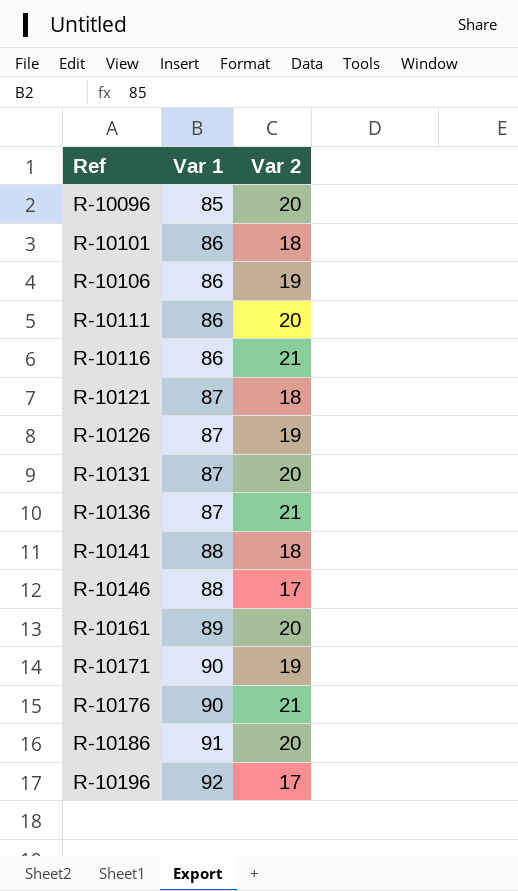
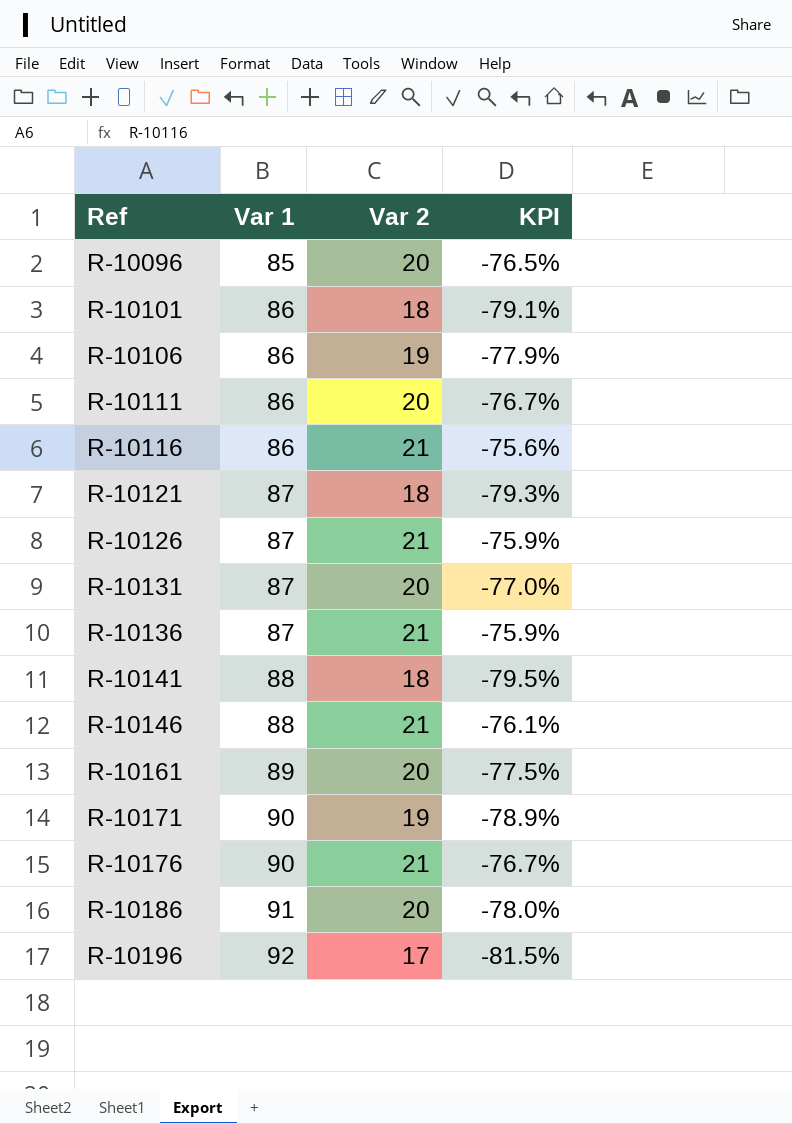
column KPI | formula: none -> ([Var 2] - [Var 1]) / [Var 1]
R-10126 | Var 2: 19 -> 21
R-10146 | Var 2: 17 -> 21

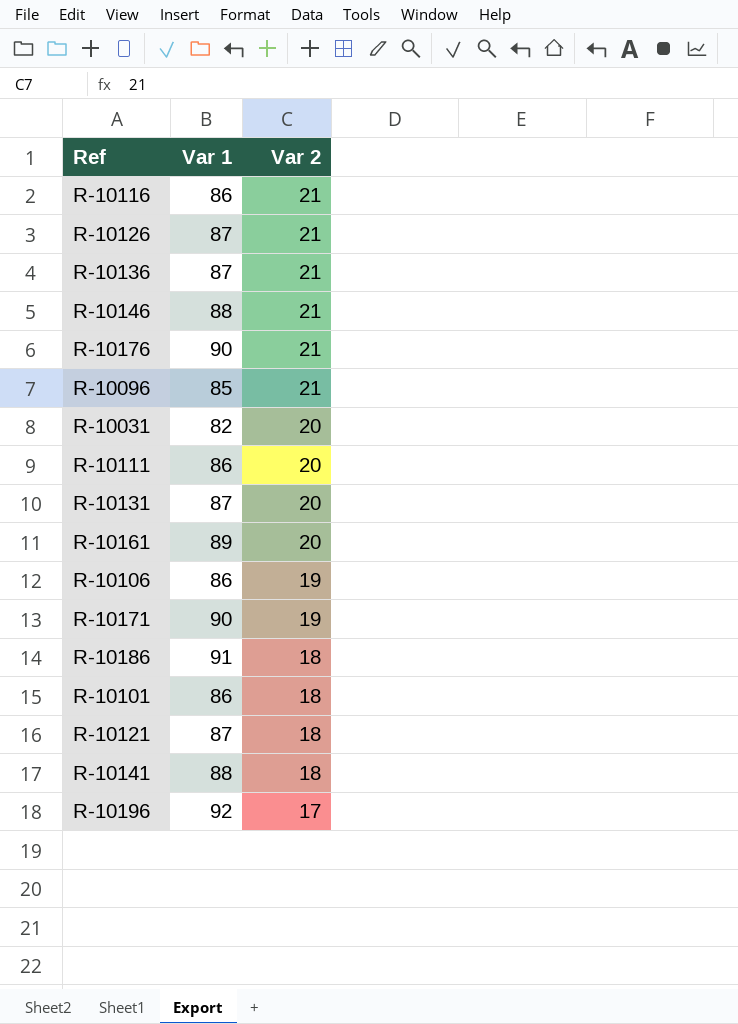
row order: Ref ascending -> Var 2 descending
column KPI | formula: ([Var 2] - [Var 1]) / [Var 1] -> none
R-10096 | Var 2: 20 -> 21
row R-10031: none -> 82 | 20
R-10186 | Var 2: 20 -> 18

